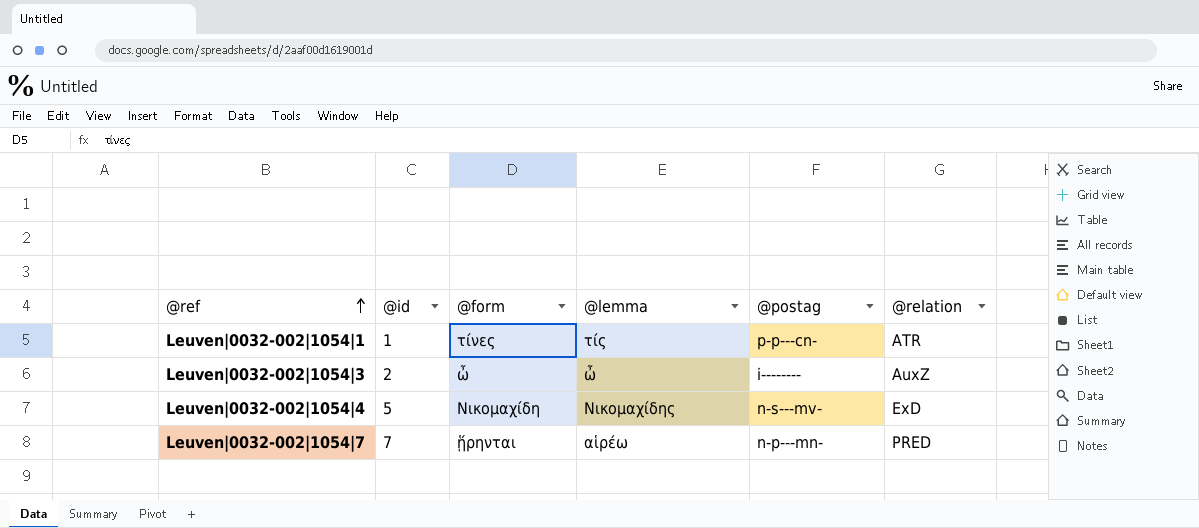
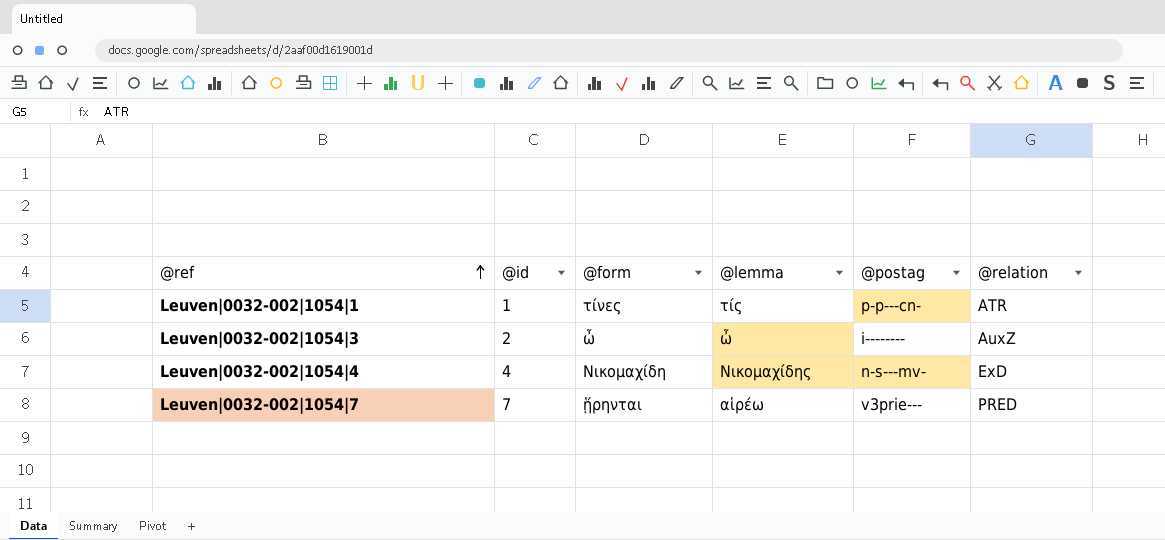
Leuven|0032-002|1054|4 | @id: 5 -> 4
Leuven|0032-002|1054|7 | @postag: n-p---mn- -> v3prie---

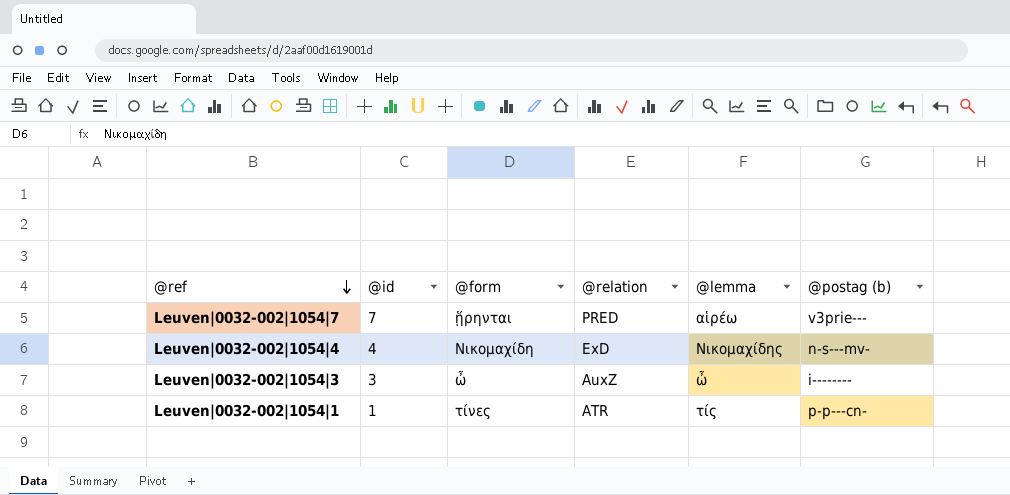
row order: @ref ascending -> @ref descending
column @relation | position: 6 -> 4
column name: @postag -> @postag (b)
Leuven|0032-002|1054|3 | @id: 2 -> 3

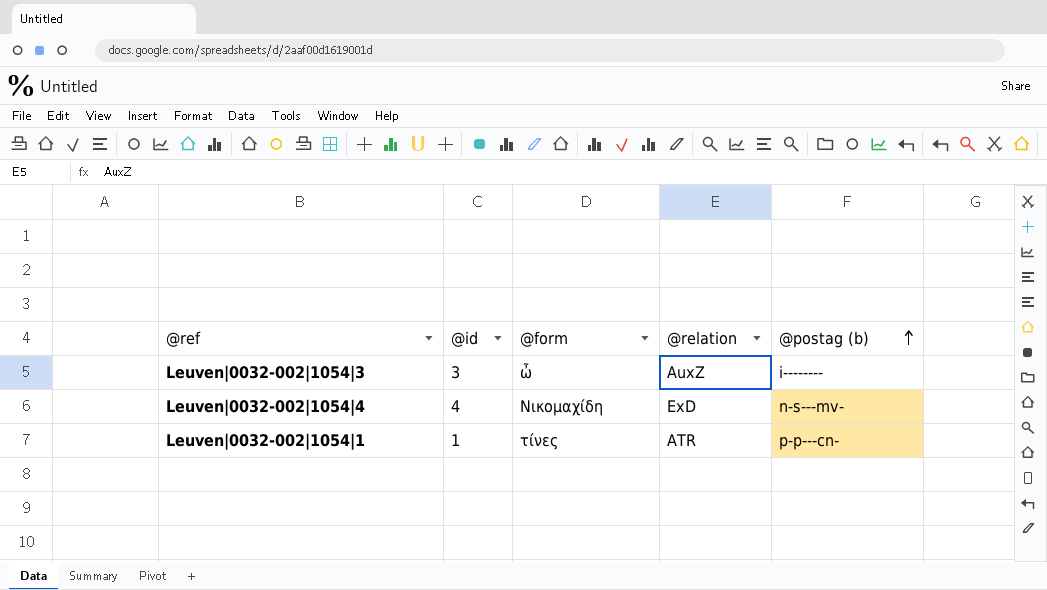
row order: @ref descending -> @postag (b) ascending
column @lemma | position: 5 -> none
row Leuven|0032-002|1054|7: 7 | ᾕρηνται | PRED | αἱρέω | v3prie--- -> none

